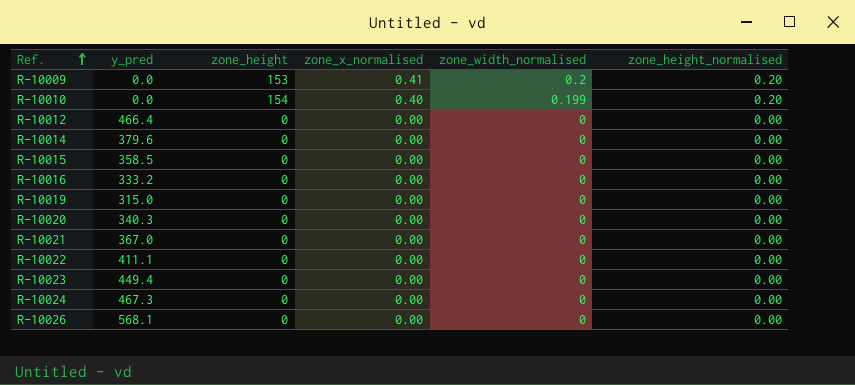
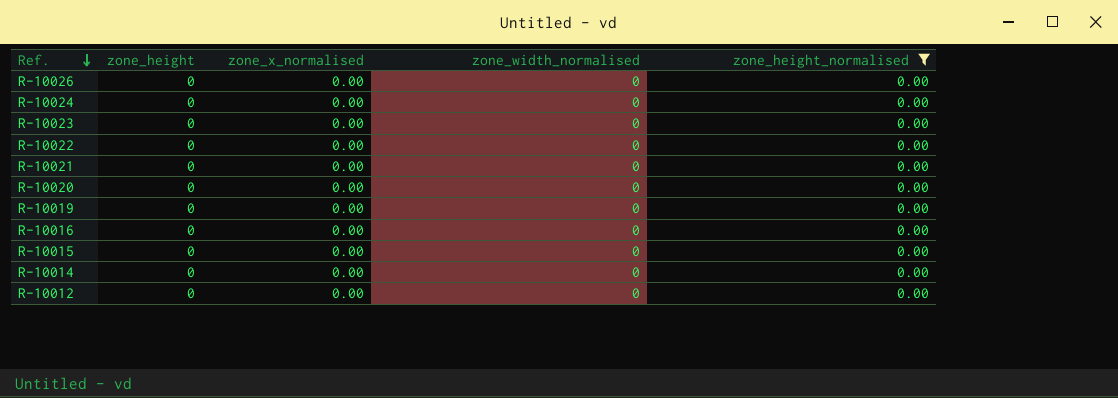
filter: none -> zone_height_normalised = 0.00
row order: Ref. ascending -> Ref. descending
column y_pred | position: 2 -> none

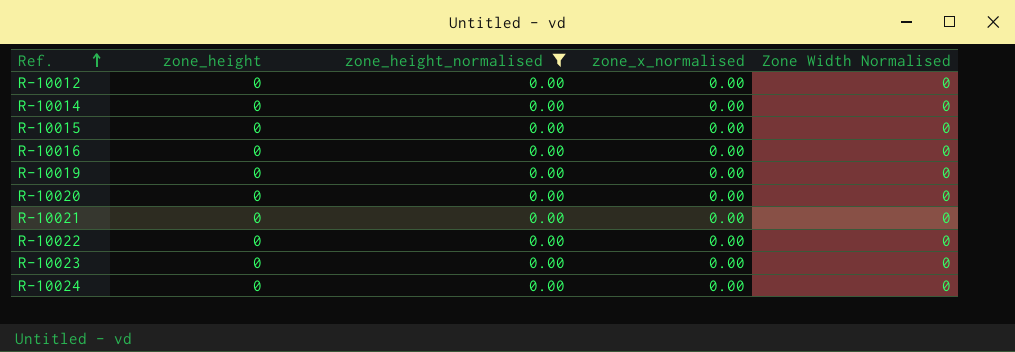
row order: Ref. descending -> Ref. ascending
column zone_height_normalised | position: 5 -> 3
column name: zone_width_normalised -> Zone Width Normalised
row R-10026: 0 | 0.00 | 0 | 0.00 -> none

